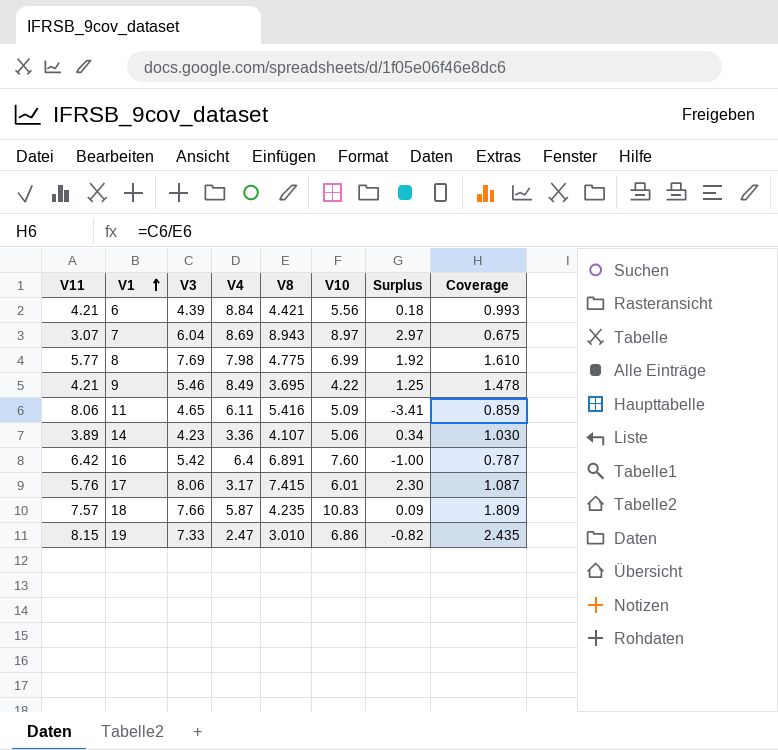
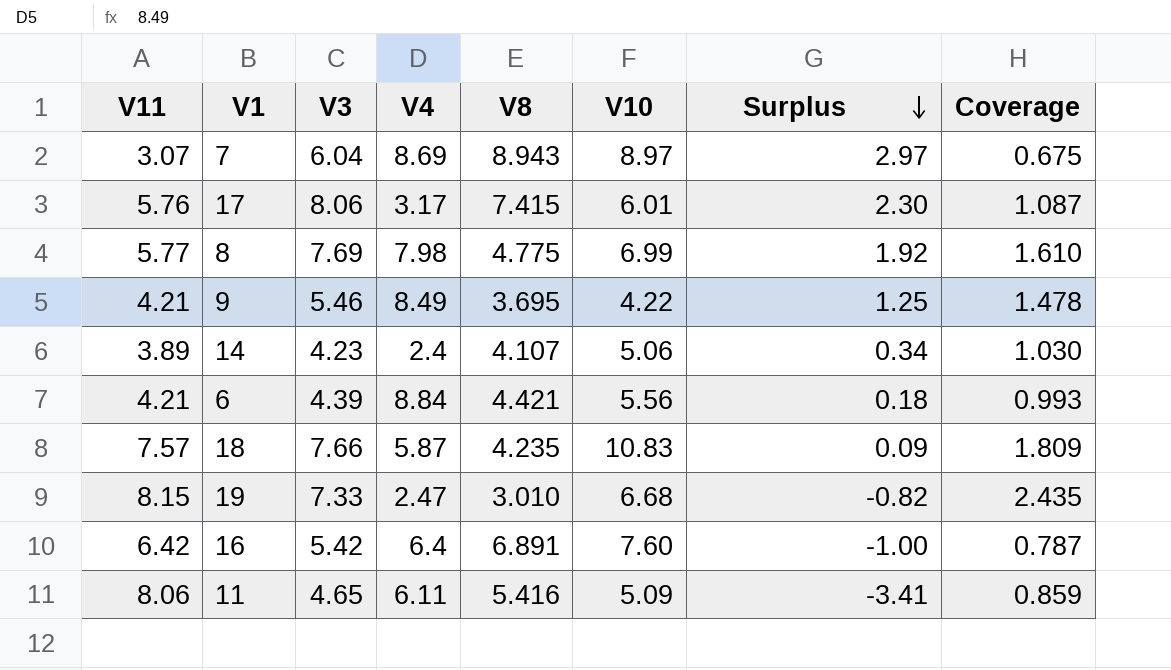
row order: V1 ascending -> Surplus descending
14 | V4: 3.36 -> 2.4
19 | V10: 6.86 -> 6.68

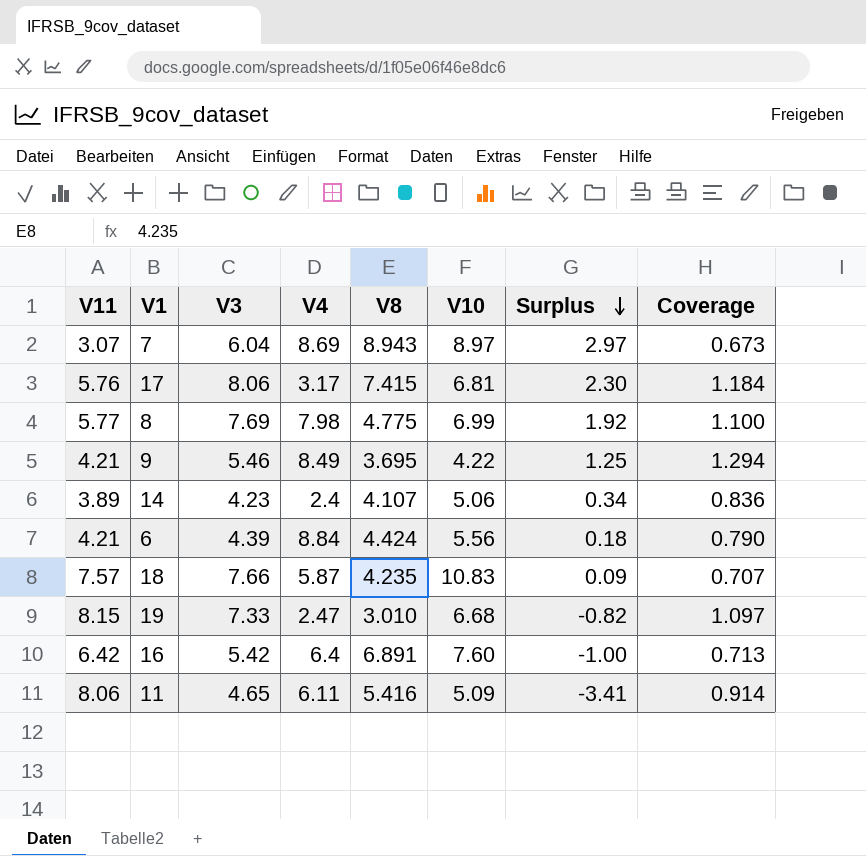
column Coverage | formula: [V3] / [V8] -> [V3] / [V10]
17 | V10: 6.01 -> 6.81
6 | V8: 4.421 -> 4.424

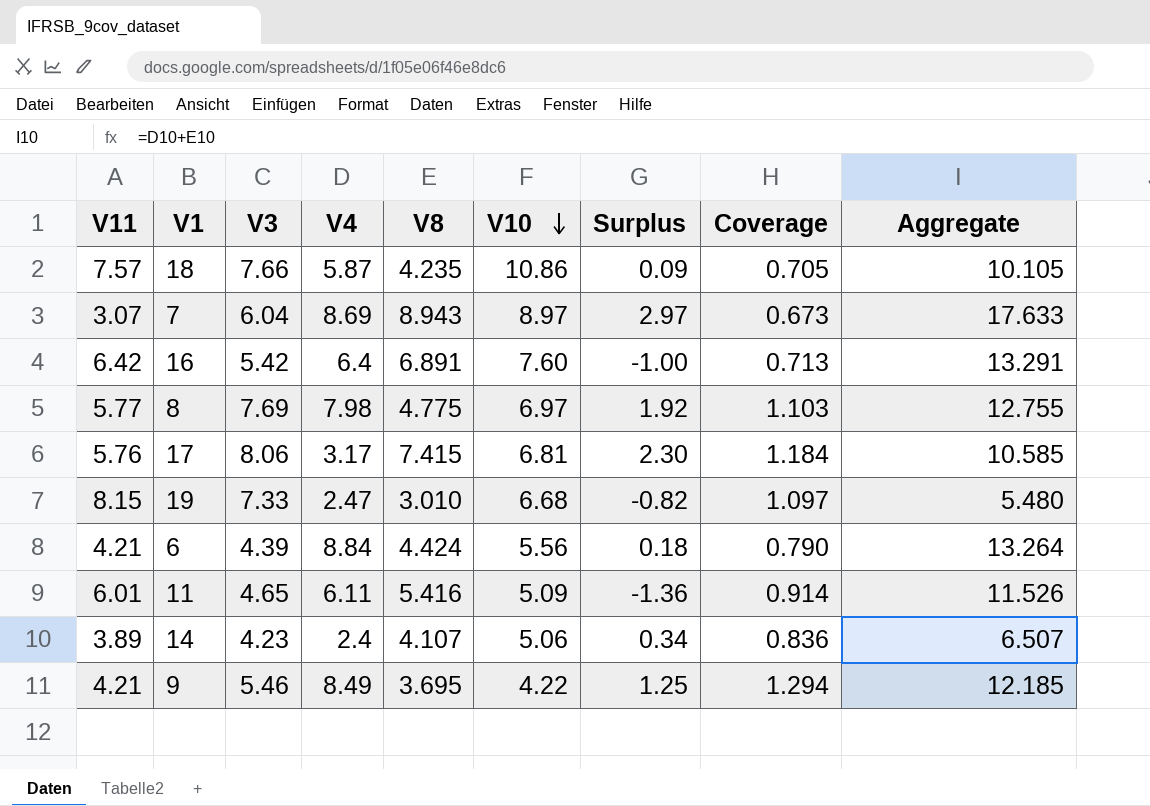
row order: Surplus descending -> V10 descending
column Aggregate | formula: none -> [V4] + [V8]
18 | V10: 10.83 -> 10.86
18 | Coverage: 0.707 -> 0.705
8 | V10: 6.99 -> 6.97
8 | Coverage: 1.100 -> 1.103
11 | V11: 8.06 -> 6.01
11 | Surplus: -3.41 -> -1.36

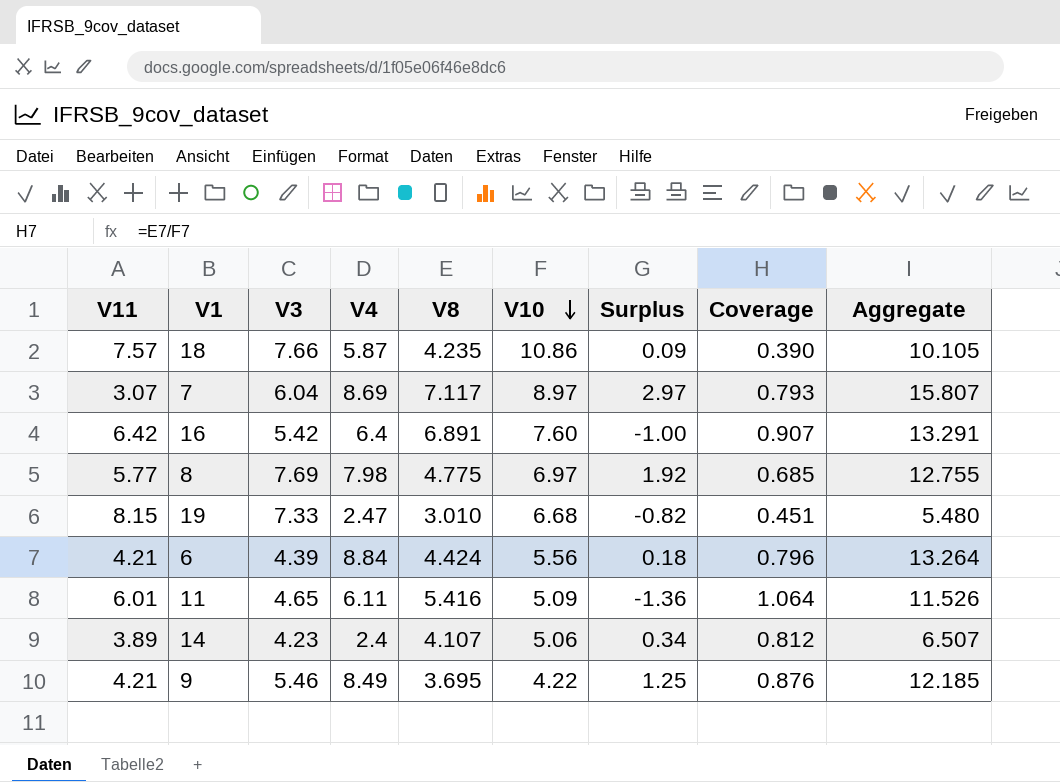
column Coverage | formula: [V3] / [V10] -> [V8] / [V10]
row 17: 5.76 | 8.06 | 3.17 | 7.415 | 6.81 | 2.30 | 1.184 | 10.585 -> none
7 | V8: 8.943 -> 7.117
7 | Aggregate: 17.633 -> 15.807

